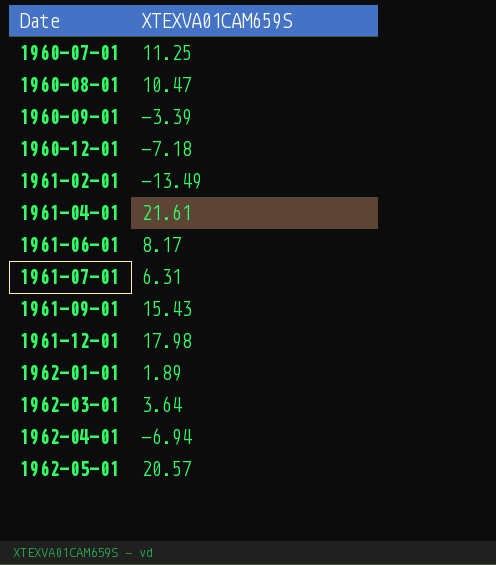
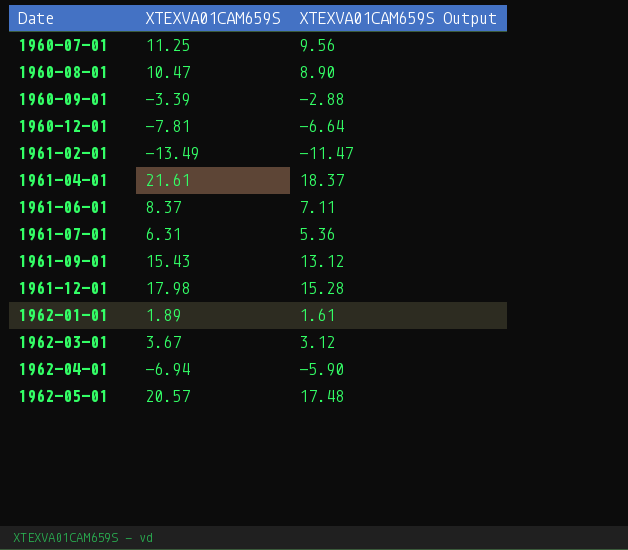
column XTEXVA01CAM659S Output | formula: none -> [XTEXVA01CAM659S] * 0.85
1960-12-01 | XTEXVA01CAM659S: -7.18 -> -7.81
1961-06-01 | XTEXVA01CAM659S: 8.17 -> 8.37
1962-03-01 | XTEXVA01CAM659S: 3.64 -> 3.67

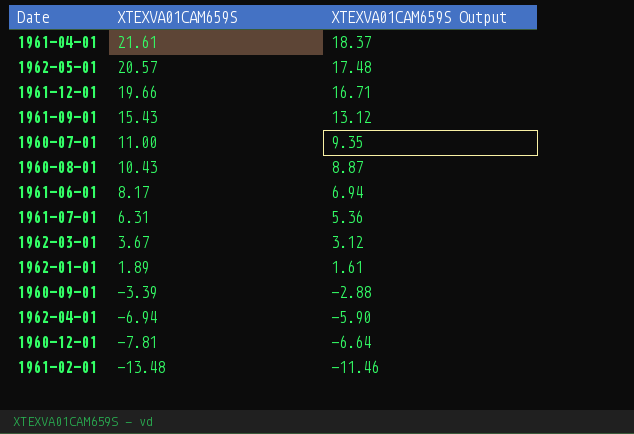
row order: Date ascending -> XTEXVA01CAM659S descending
1961-12-01 | XTEXVA01CAM659S: 17.98 -> 19.66
1961-12-01 | XTEXVA01CAM659S Output: 15.28 -> 16.71
1960-07-01 | XTEXVA01CAM659S: 11.25 -> 11.00
1960-07-01 | XTEXVA01CAM659S Output: 9.56 -> 9.35
1960-08-01 | XTEXVA01CAM659S: 10.47 -> 10.43
1960-08-01 | XTEXVA01CAM659S Output: 8.90 -> 8.87
1961-06-01 | XTEXVA01CAM659S: 8.37 -> 8.17
1961-06-01 | XTEXVA01CAM659S Output: 7.11 -> 6.94
1961-02-01 | XTEXVA01CAM659S: -13.49 -> -13.48
1961-02-01 | XTEXVA01CAM659S Output: -11.47 -> -11.46

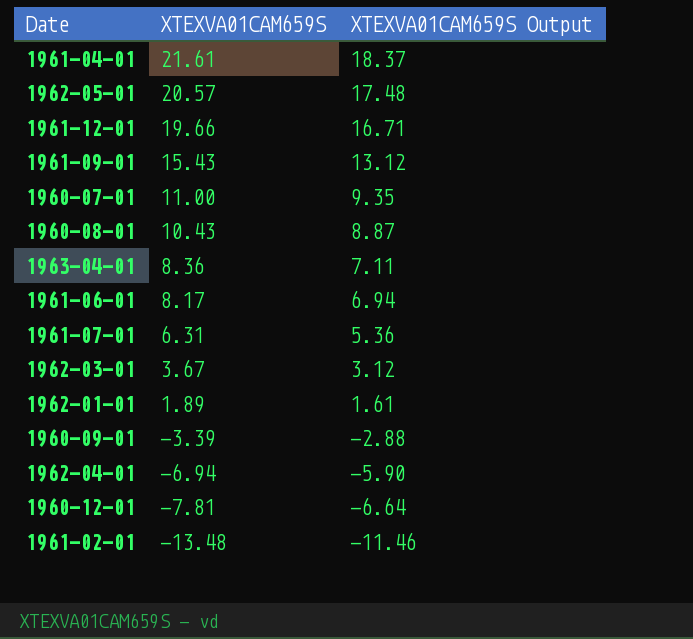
row 1963-04-01: none -> 8.36 | 7.11

